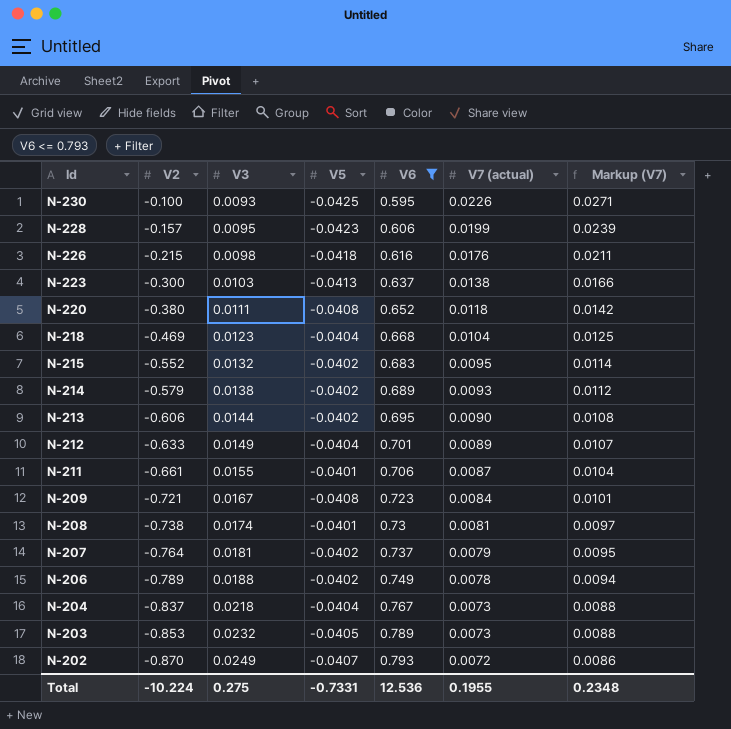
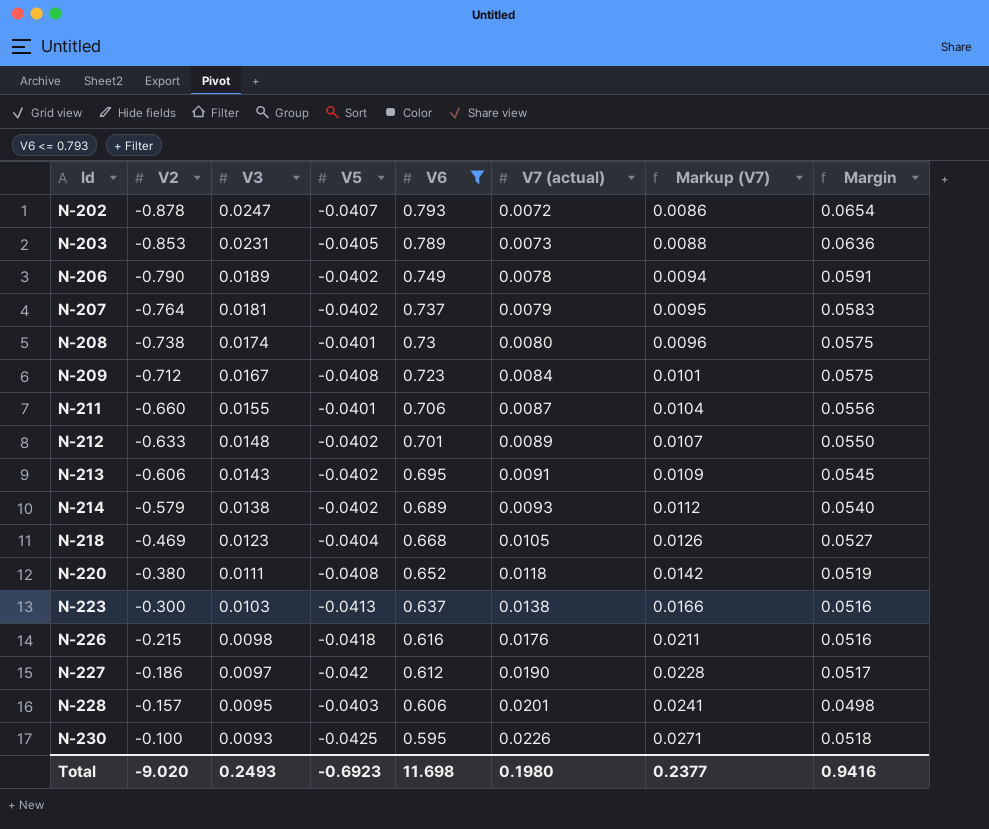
row order: Id descending -> Id ascending
column Margin | formula: none -> [V3] - [V5]
row N-215: -0.552 | 0.0132 | -0.0402 | 0.683 | 0.0095 | 0.0114 -> none
row N-204: -0.837 | 0.0218 | -0.0404 | 0.767 | 0.0073 | 0.0088 -> none
N-202 | V2: -0.870 -> -0.878
N-202 | V3: 0.0249 -> 0.0247
N-203 | V3: 0.0232 -> 0.0231
N-206 | V2: -0.789 -> -0.790
N-206 | V3: 0.0188 -> 0.0189
N-208 | V7 (actual): 0.0081 -> 0.0080
N-208 | Markup (V7): 0.0097 -> 0.0096
N-209 | V2: -0.721 -> -0.712
N-211 | V2: -0.661 -> -0.660
N-212 | V3: 0.0149 -> 0.0148
N-212 | V5: -0.0404 -> -0.0402
N-213 | V3: 0.0144 -> 0.0143
N-213 | V7 (actual): 0.0090 -> 0.0091
N-213 | Markup (V7): 0.0108 -> 0.0109
N-218 | V7 (actual): 0.0104 -> 0.0105
N-218 | Markup (V7): 0.0125 -> 0.0126
row N-227: none -> -0.186 | 0.0097 | -0.042 | 0.612 | 0.0190 | 0.0228 | 0.0517
N-228 | V5: -0.0423 -> -0.0403
N-228 | V7 (actual): 0.0199 -> 0.0201
N-228 | Markup (V7): 0.0239 -> 0.0241
Total | V2: -10.224 -> -9.020
Total | V3: 0.275 -> 0.2493
Total | V5: -0.7331 -> -0.6923
Total | V6: 12.536 -> 11.698
Total | V7 (actual): 0.1955 -> 0.1980
Total | Markup (V7): 0.2348 -> 0.2377

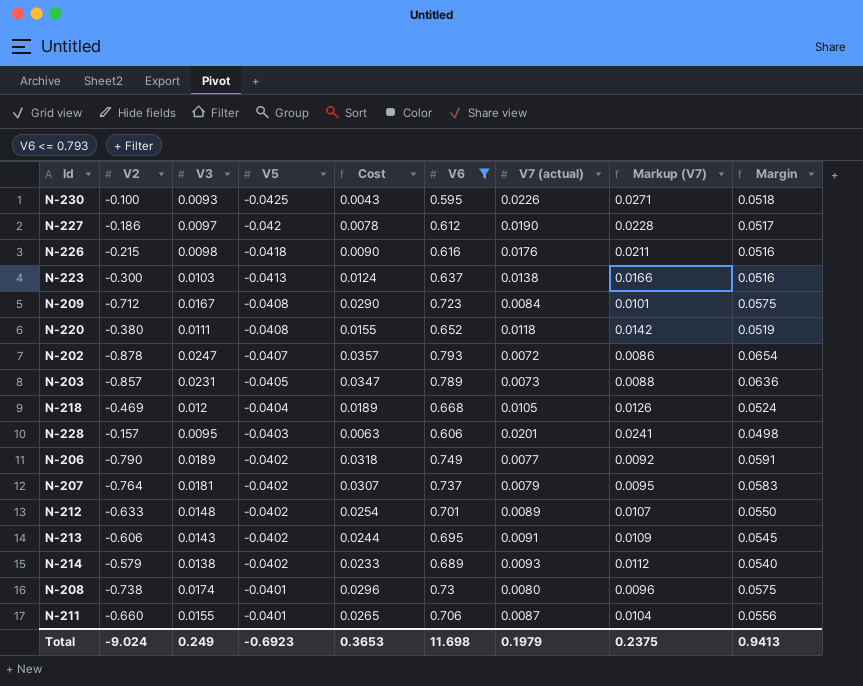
row order: Id ascending -> V5 ascending
column Cost | formula: none -> [V2] * [V5]
N-203 | V2: -0.853 -> -0.857
N-218 | V3: 0.0123 -> 0.012
N-218 | Margin: 0.0527 -> 0.0524
N-206 | V7 (actual): 0.0078 -> 0.0077
N-206 | Markup (V7): 0.0094 -> 0.0092
Total | V2: -9.020 -> -9.024
Total | V3: 0.2493 -> 0.249
Total | V7 (actual): 0.1980 -> 0.1979
Total | Markup (V7): 0.2377 -> 0.2375
Total | Margin: 0.9416 -> 0.9413

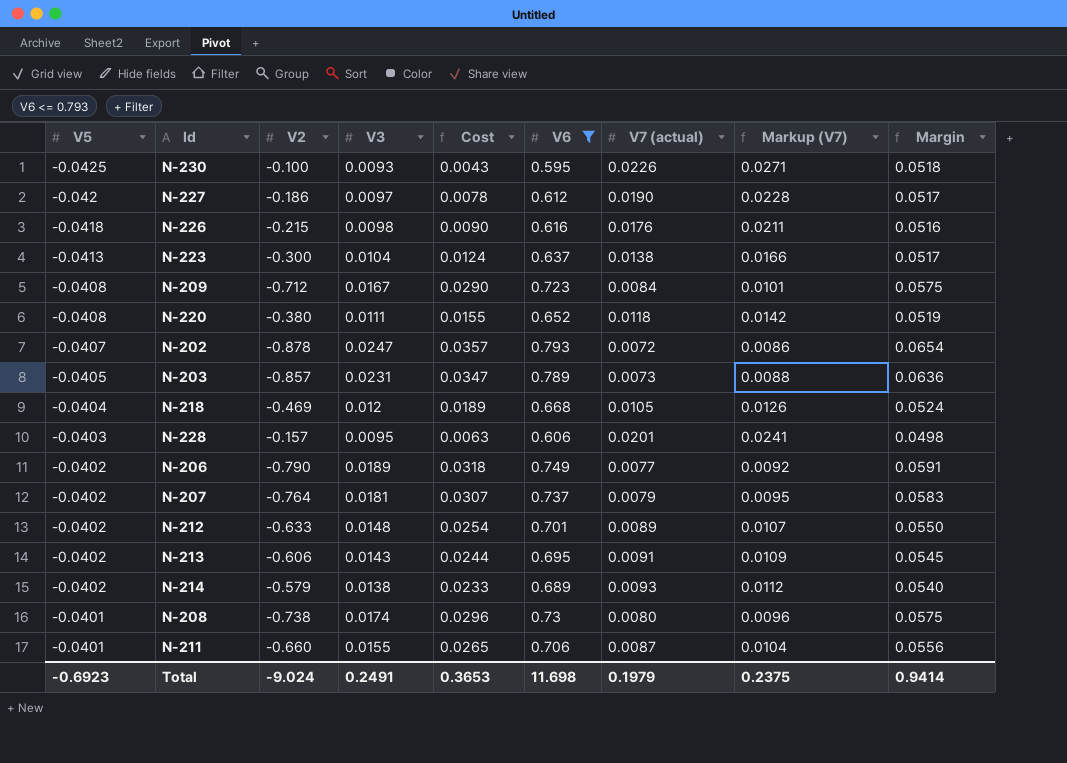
column V5 | position: 4 -> 1
N-223 | V3: 0.0103 -> 0.0104
N-223 | Margin: 0.0516 -> 0.0517
Total | V3: 0.249 -> 0.2491
Total | Margin: 0.9413 -> 0.9414

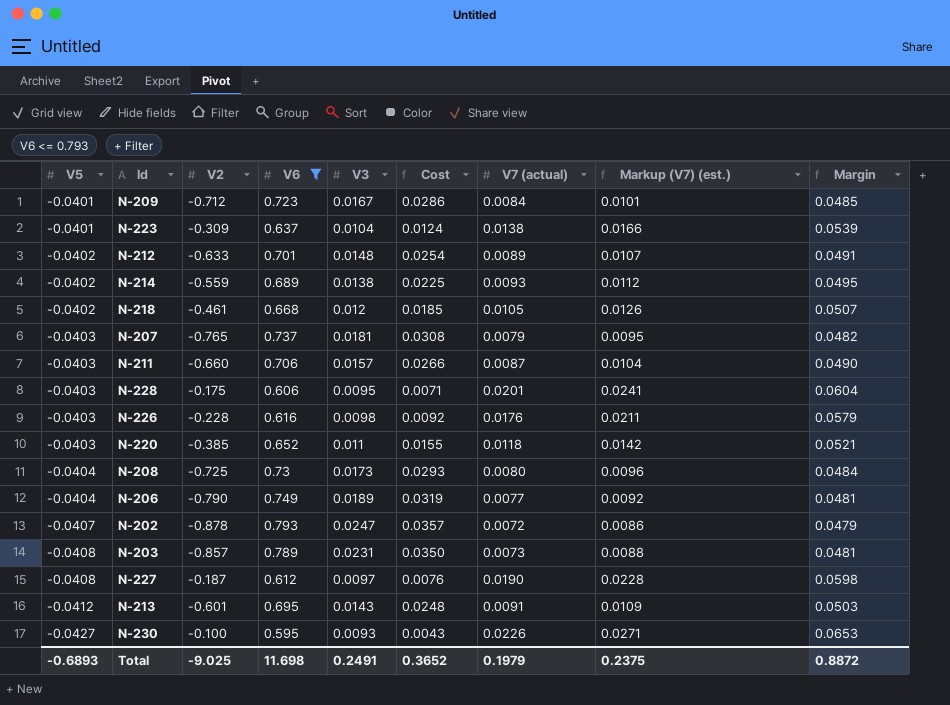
row order: V5 ascending -> V5 descending
column V6 | position: 6 -> 4
column name: Markup (V7) -> Markup (V7) (est.)
column Margin | formula: [V3] - [V5] -> [V7 (actual)] - [V5]
N-209 | V5: -0.0408 -> -0.0401
N-209 | Cost: 0.0290 -> 0.0286
N-223 | V5: -0.0413 -> -0.0401
N-223 | V2: -0.300 -> -0.309
N-214 | V2: -0.579 -> -0.559
N-214 | Cost: 0.0233 -> 0.0225
N-218 | V5: -0.0404 -> -0.0402
N-218 | V2: -0.469 -> -0.461
N-218 | Cost: 0.0189 -> 0.0185
N-207 | V5: -0.0402 -> -0.0403
N-207 | V2: -0.764 -> -0.765
N-207 | Cost: 0.0307 -> 0.0308
N-211 | V5: -0.0401 -> -0.0403
N-211 | V3: 0.0155 -> 0.0157
N-211 | Cost: 0.0265 -> 0.0266
N-228 | V2: -0.157 -> -0.175
N-228 | Cost: 0.0063 -> 0.0071
N-226 | V5: -0.0418 -> -0.0403
N-226 | V2: -0.215 -> -0.228
N-226 | Cost: 0.0090 -> 0.0092
N-220 | V5: -0.0408 -> -0.0403
N-220 | V2: -0.380 -> -0.385
N-220 | V3: 0.0111 -> 0.011
N-208 | V5: -0.0401 -> -0.0404
N-208 | V2: -0.738 -> -0.725
N-208 | V3: 0.0174 -> 0.0173
N-208 | Cost: 0.0296 -> 0.0293
N-206 | V5: -0.0402 -> -0.0404
N-206 | Cost: 0.0318 -> 0.0319
N-203 | V5: -0.0405 -> -0.0408
N-203 | Cost: 0.0347 -> 0.0350
N-227 | V5: -0.042 -> -0.0408
N-227 | V2: -0.186 -> -0.187
N-227 | Cost: 0.0078 -> 0.0076
N-213 | V5: -0.0402 -> -0.0412
N-213 | V2: -0.606 -> -0.601
N-213 | Cost: 0.0244 -> 0.0248
N-230 | V5: -0.0425 -> -0.0427
Total | V5: -0.6923 -> -0.6893
Total | V2: -9.024 -> -9.025
Total | Cost: 0.3653 -> 0.3652
Total | Margin: 0.9414 -> 0.8872

